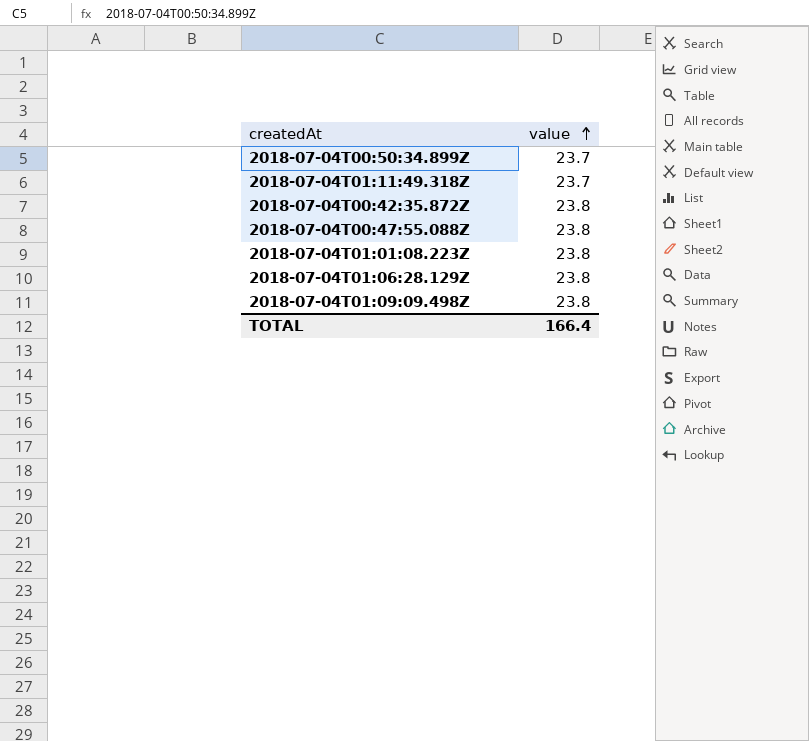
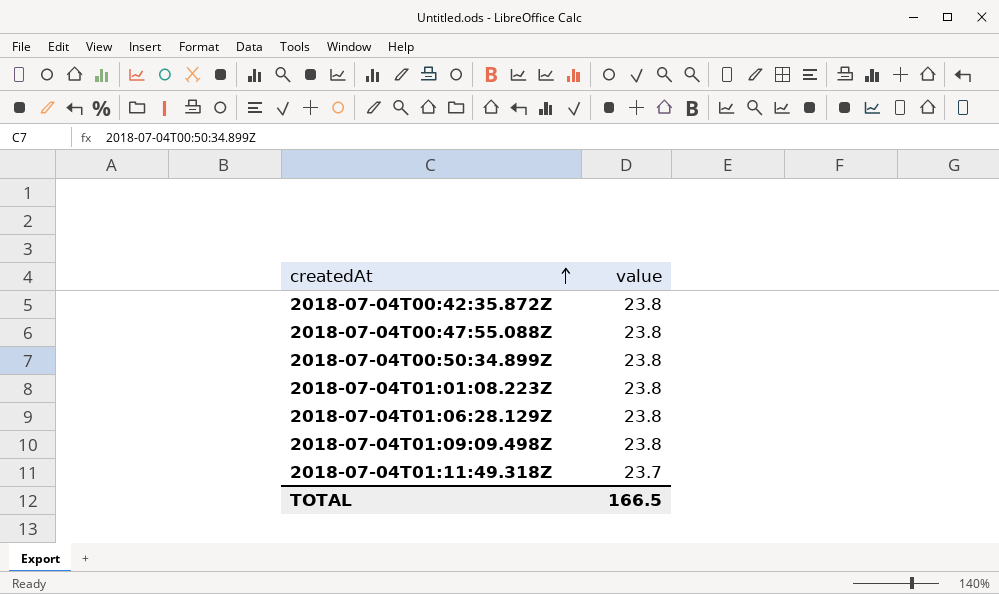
row order: value ascending -> createdAt ascending
2018-07-04T00:50:34.899Z | value: 23.7 -> 23.8
TOTAL | value: 166.4 -> 166.5

